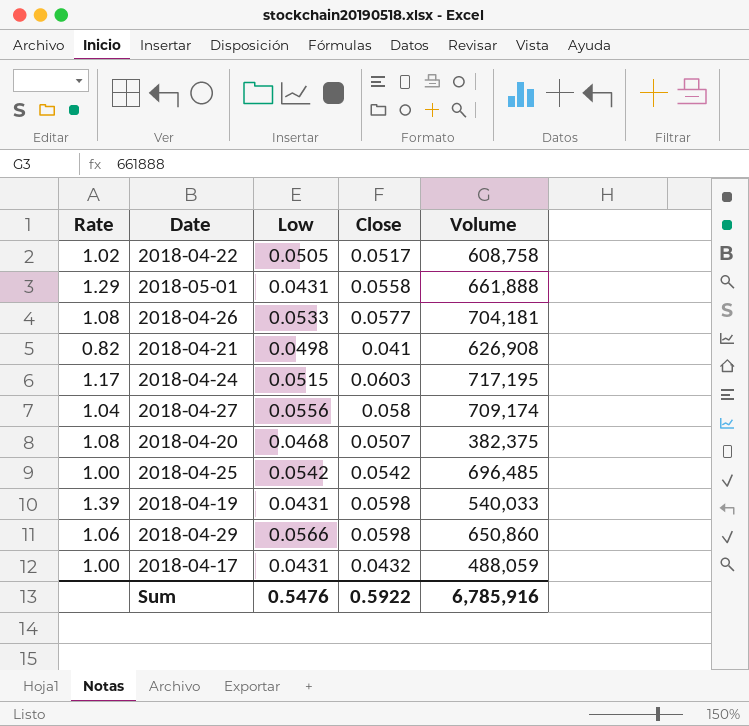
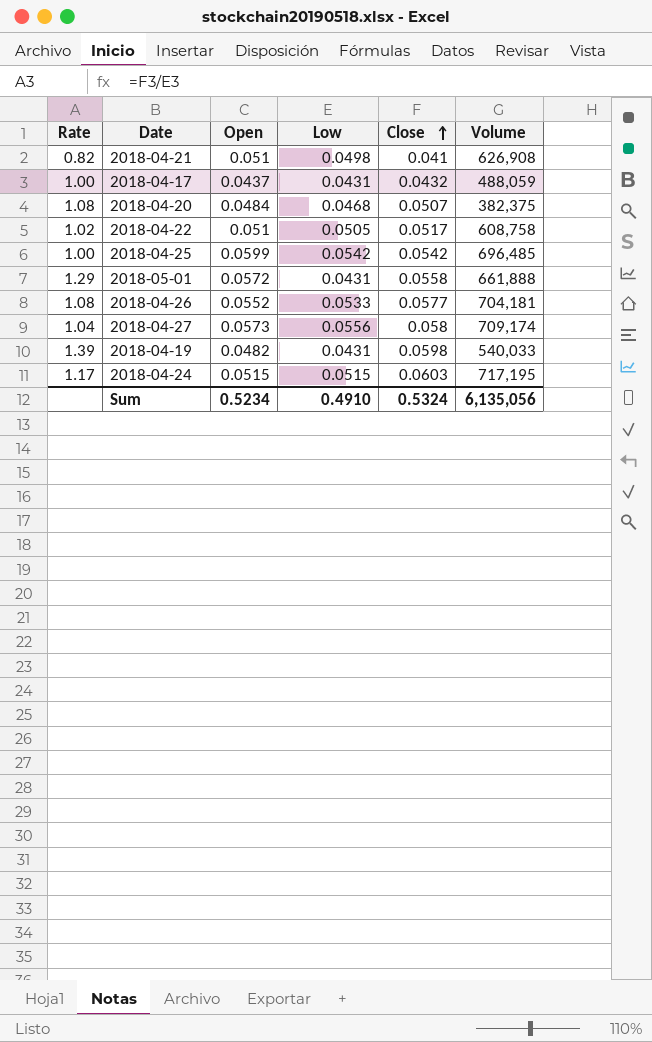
row order: none -> Close ascending
column Open | position: none -> 3
row 2018-04-29: 1.06 | 0.0566 | 0.0598 | 650,860 -> none
Sum | Low: 0.5476 -> 0.4910
Sum | Close: 0.5922 -> 0.5324
Sum | Volume: 6,785,916 -> 6,135,056

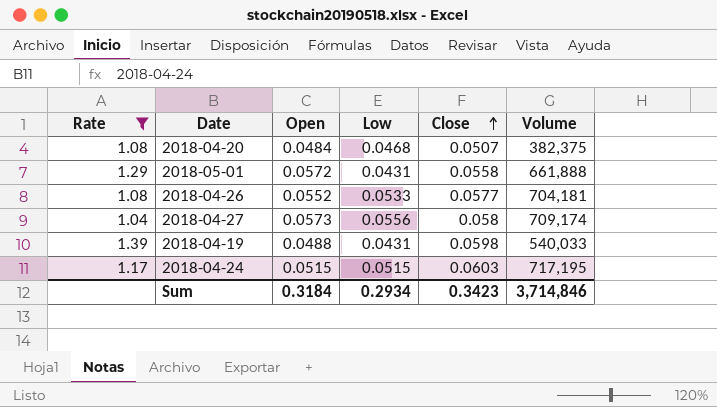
filter: none -> Rate >= 1.04
2018-04-19 | Open: 0.0482 -> 0.0488
Sum | Open: 0.5234 -> 0.3184
Sum | Low: 0.4910 -> 0.2934
Sum | Close: 0.5324 -> 0.3423
Sum | Volume: 6,135,056 -> 3,714,846

